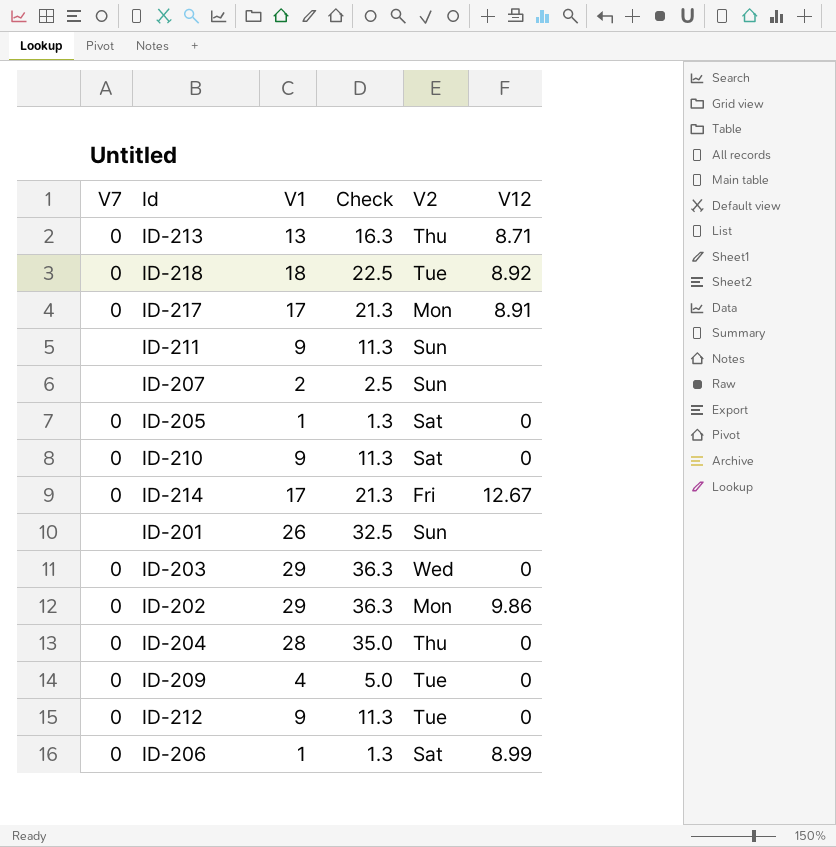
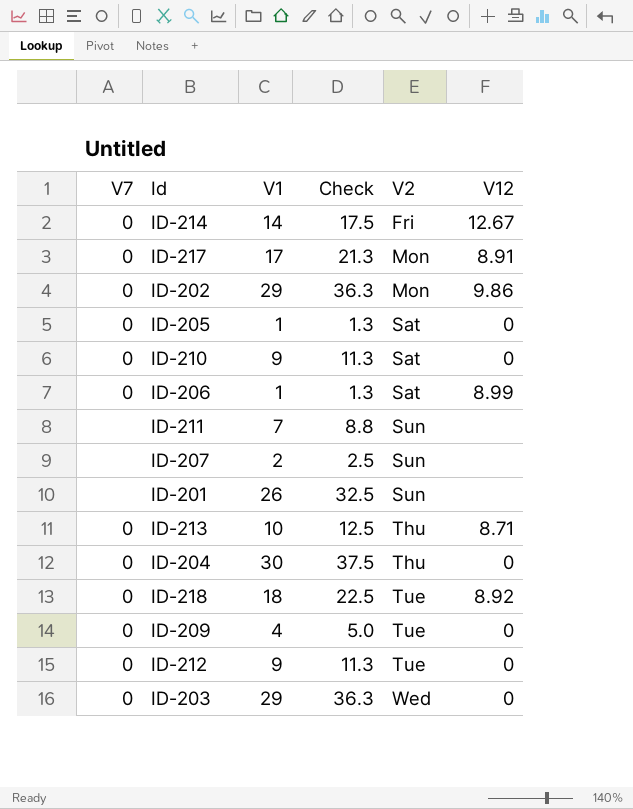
row order: none -> V2 ascending
ID-214 | V1: 17 -> 14
ID-214 | Check: 21.3 -> 17.5
ID-211 | V1: 9 -> 7
ID-211 | Check: 11.3 -> 8.8
ID-213 | V1: 13 -> 10
ID-213 | Check: 16.3 -> 12.5
ID-204 | V1: 28 -> 30
ID-204 | Check: 35.0 -> 37.5

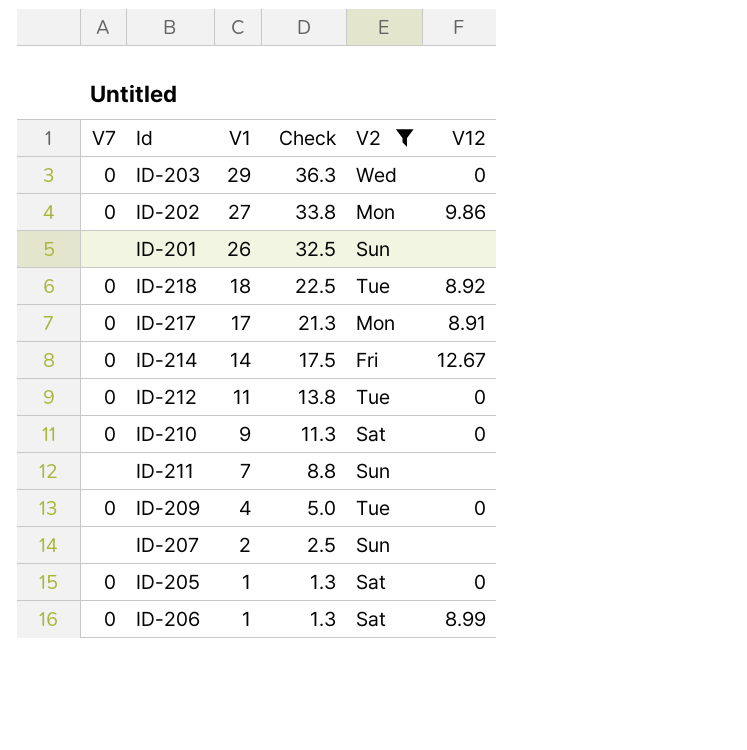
filter: none -> V2 != Thu
row order: V2 ascending -> V1 descending
ID-202 | V1: 29 -> 27
ID-202 | Check: 36.3 -> 33.8
ID-212 | V1: 9 -> 11
ID-212 | Check: 11.3 -> 13.8

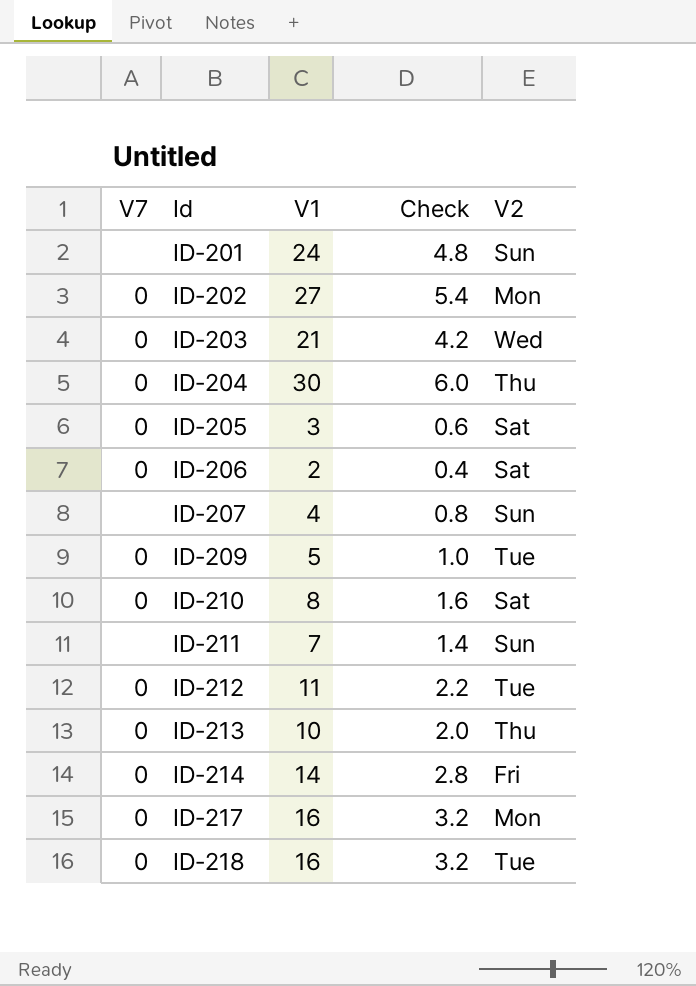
filter: V2 != Thu -> none
row order: V1 descending -> Id ascending
column V12 | position: 6 -> none
column Check | formula: [V1] * 1.25 -> [V1] * 0.2
ID-201 | V1: 26 -> 24
ID-203 | V1: 29 -> 21
ID-205 | V1: 1 -> 3
ID-206 | V1: 1 -> 2
ID-207 | V1: 2 -> 4
ID-209 | V1: 4 -> 5
ID-210 | V1: 9 -> 8
ID-217 | V1: 17 -> 16
ID-218 | V1: 18 -> 16

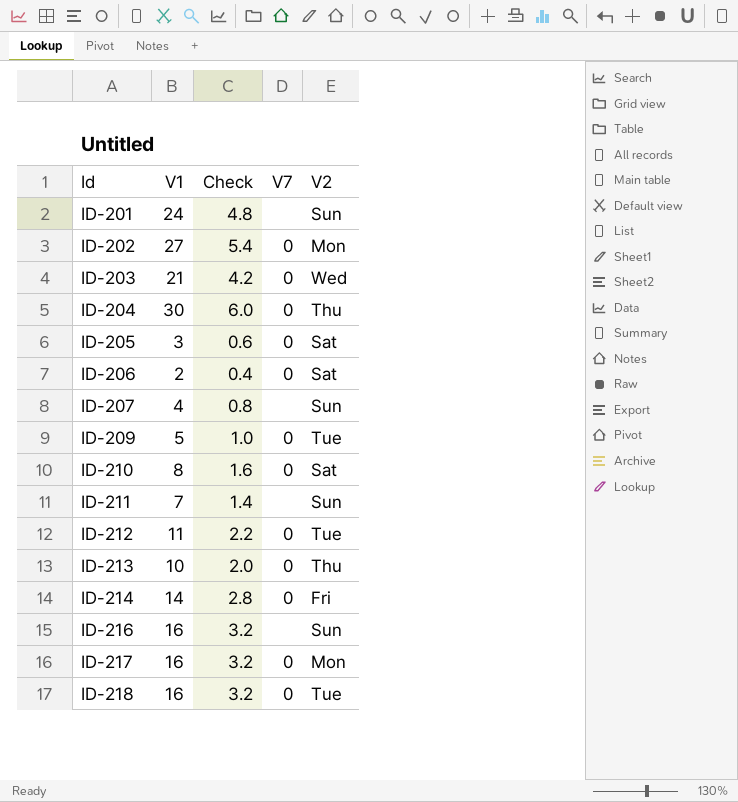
column V7 | position: 1 -> 4
row ID-216: none -> 16 | 3.2 | none | Sun

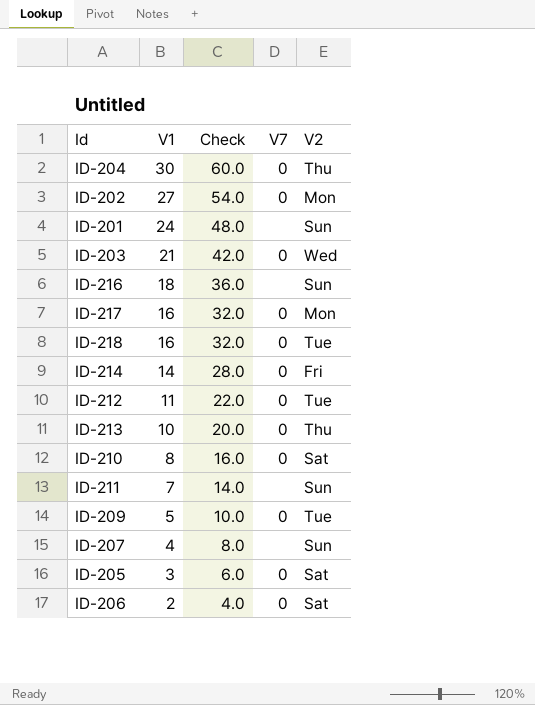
row order: Id ascending -> V1 descending
column Check | formula: [V1] * 0.2 -> [V1] * 2
ID-216 | V1: 16 -> 18

